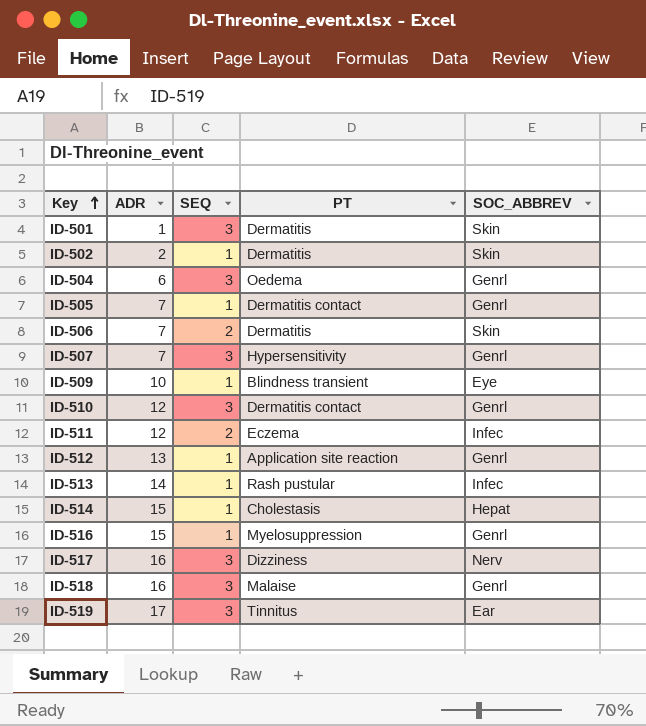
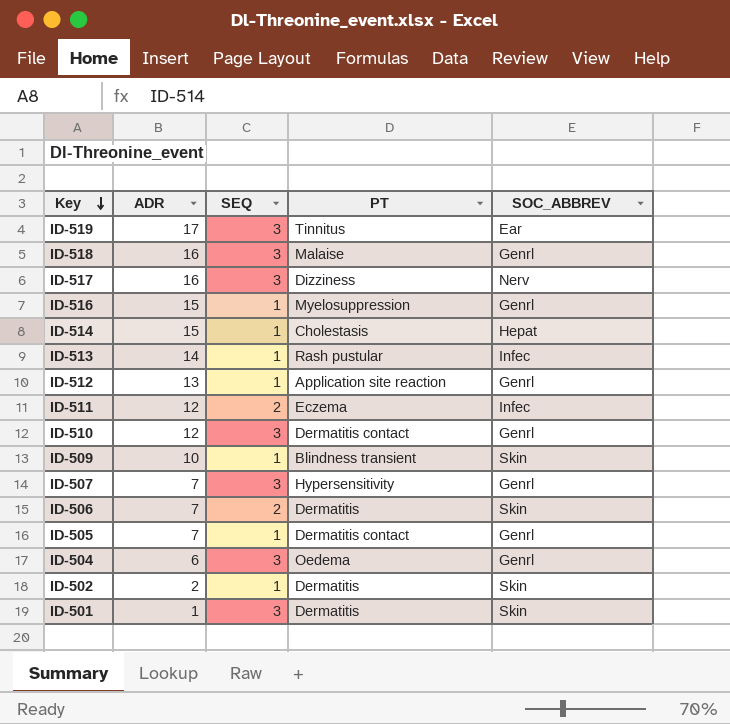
row order: Key ascending -> Key descending
ID-509 | SOC_ABBREV: Eye -> Skin

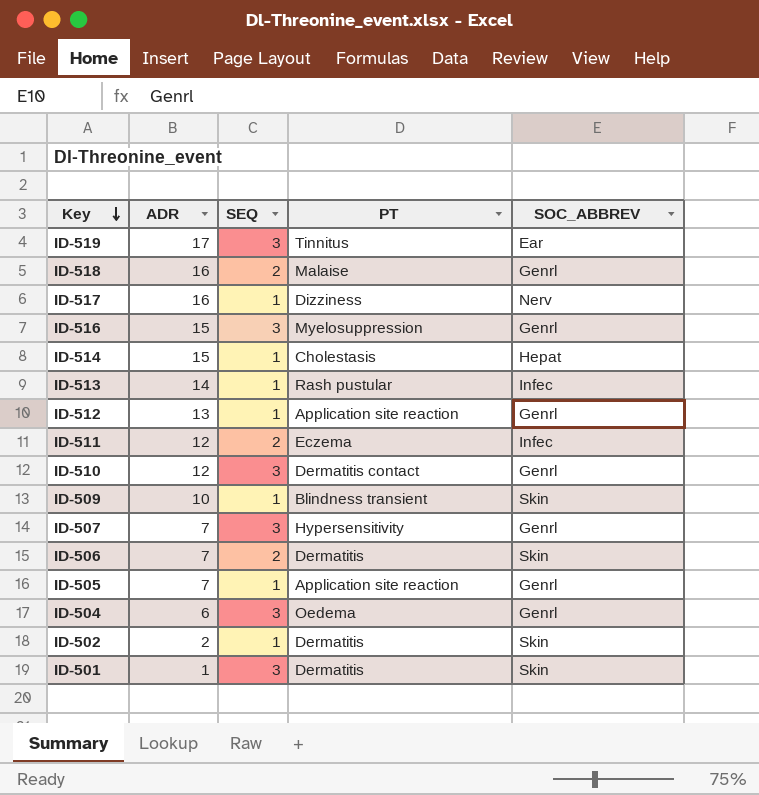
ID-518 | SEQ: 3 -> 2
ID-517 | SEQ: 3 -> 1
ID-516 | SEQ: 1 -> 3
ID-505 | PT: Dermatitis contact -> Application site reaction

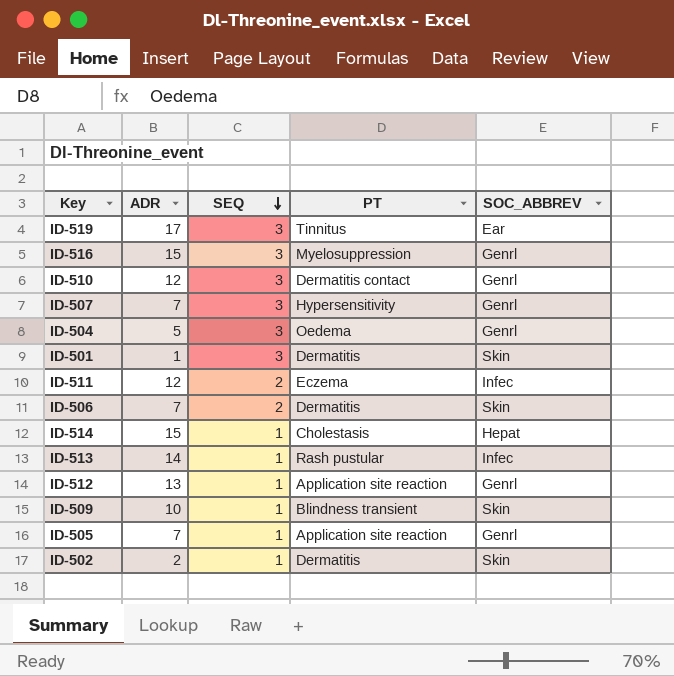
row order: Key descending -> SEQ descending
row ID-518: 16 | 2 | Malaise | Genrl -> none
row ID-517: 16 | 1 | Dizziness | Nerv -> none
ID-504 | ADR: 6 -> 5

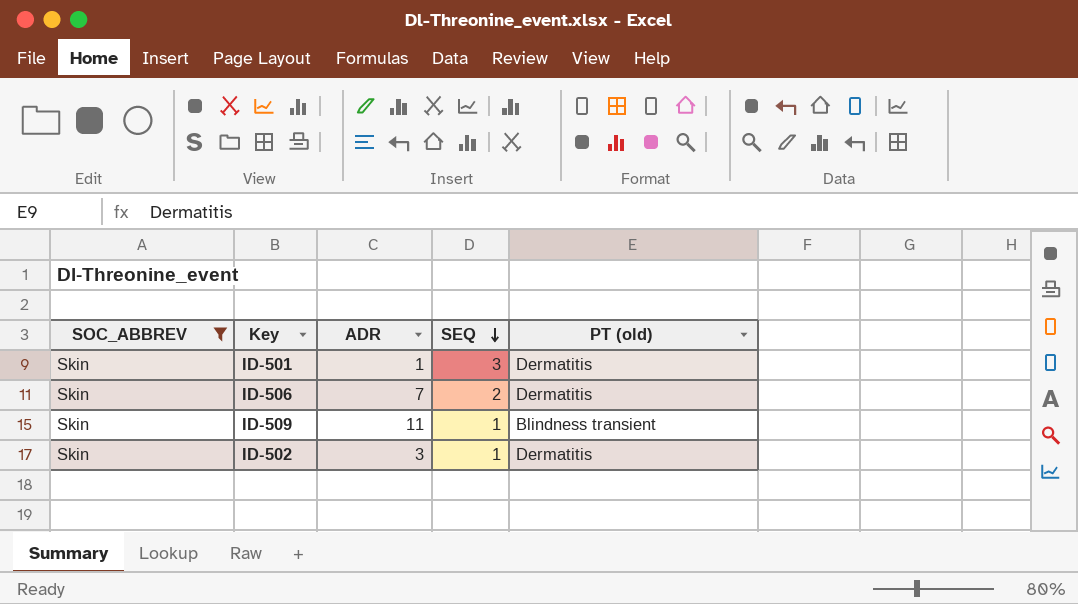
filter: none -> SOC_ABBREV = Skin
column SOC_ABBREV | position: 5 -> 1
column name: PT -> PT (old)
ID-509 | ADR: 10 -> 11
ID-502 | ADR: 2 -> 3

